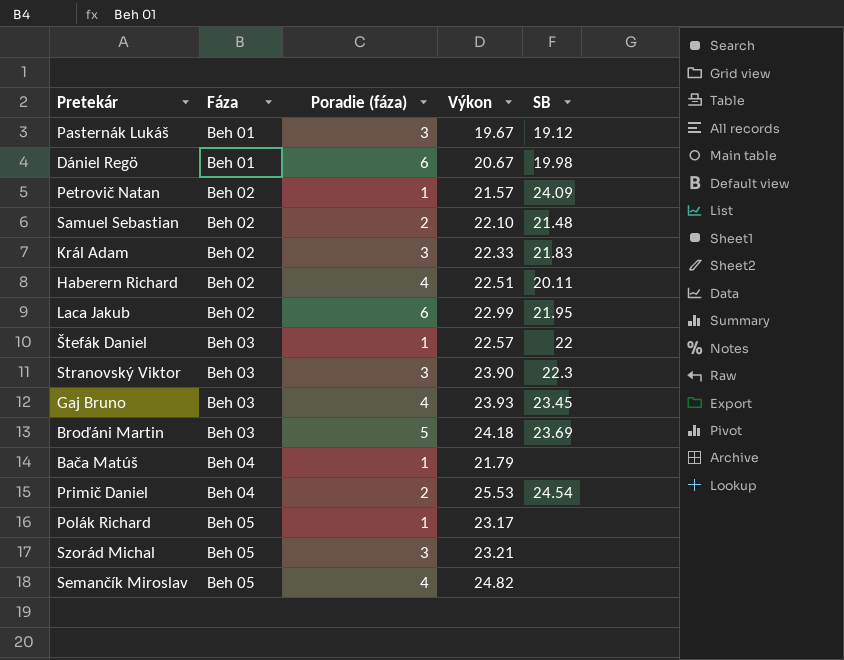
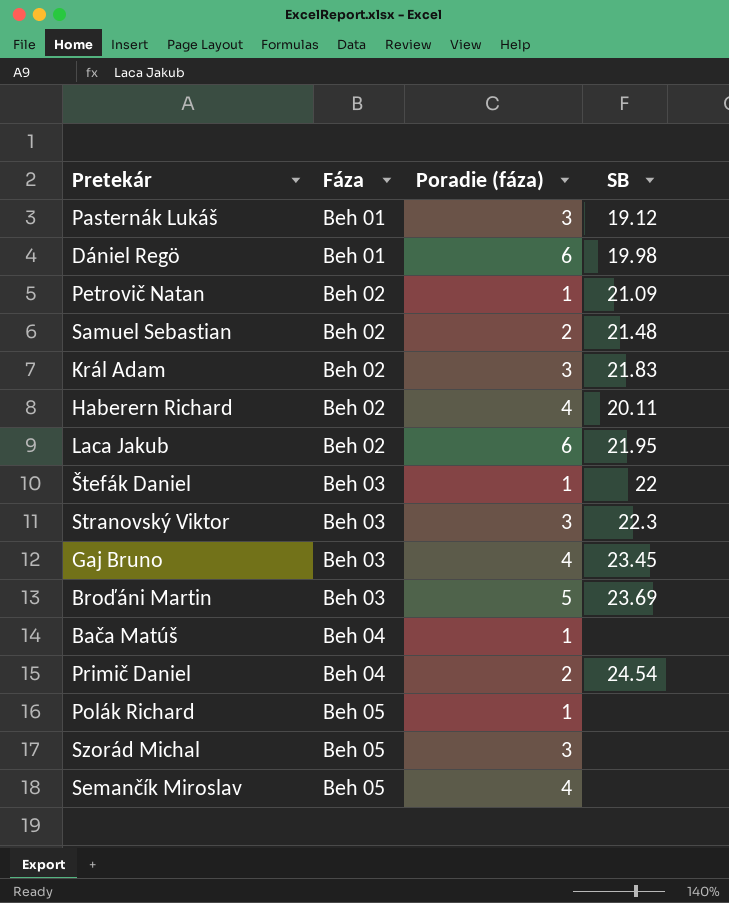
column Výkon | position: 4 -> none
Petrovič Natan | SB: 24.09 -> 21.09

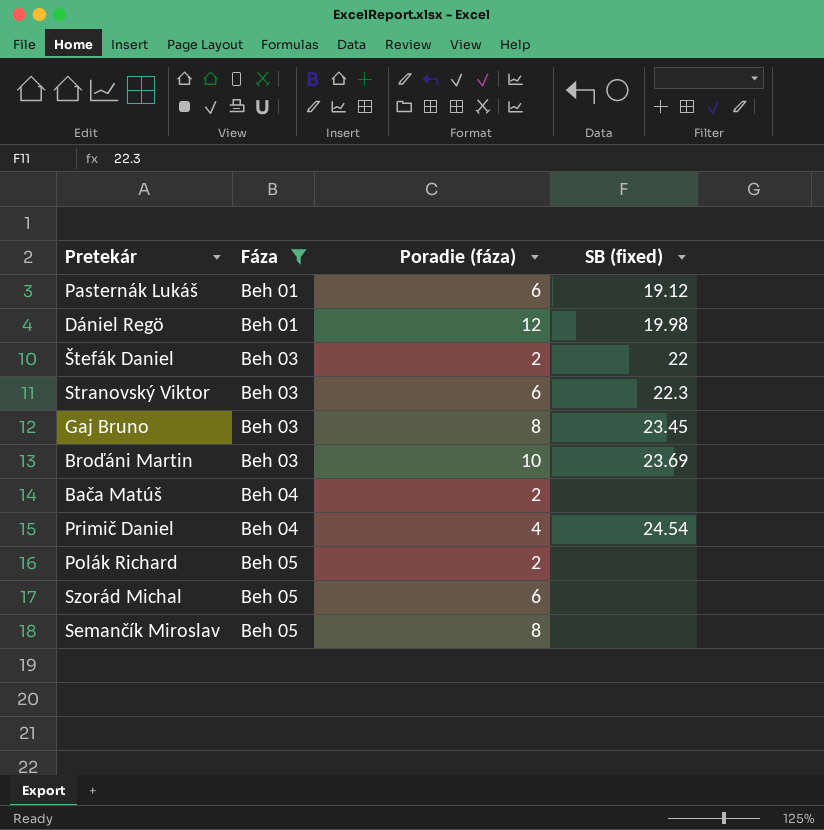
filter: none -> Fáza != Beh 02
column name: SB -> SB (fixed)
Pasternák Lukáš | Poradie (fáza): 3 -> 6
Dániel Regö | Poradie (fáza): 6 -> 12
Štefák Daniel | Poradie (fáza): 1 -> 2
Stranovský Viktor | Poradie (fáza): 3 -> 6
Gaj Bruno | Poradie (fáza): 4 -> 8
Broďáni Martin | Poradie (fáza): 5 -> 10
Bača Matúš | Poradie (fáza): 1 -> 2
Primič Daniel | Poradie (fáza): 2 -> 4
Polák Richard | Poradie (fáza): 1 -> 2
Szorád Michal | Poradie (fáza): 3 -> 6
Semančík Miroslav | Poradie (fáza): 4 -> 8

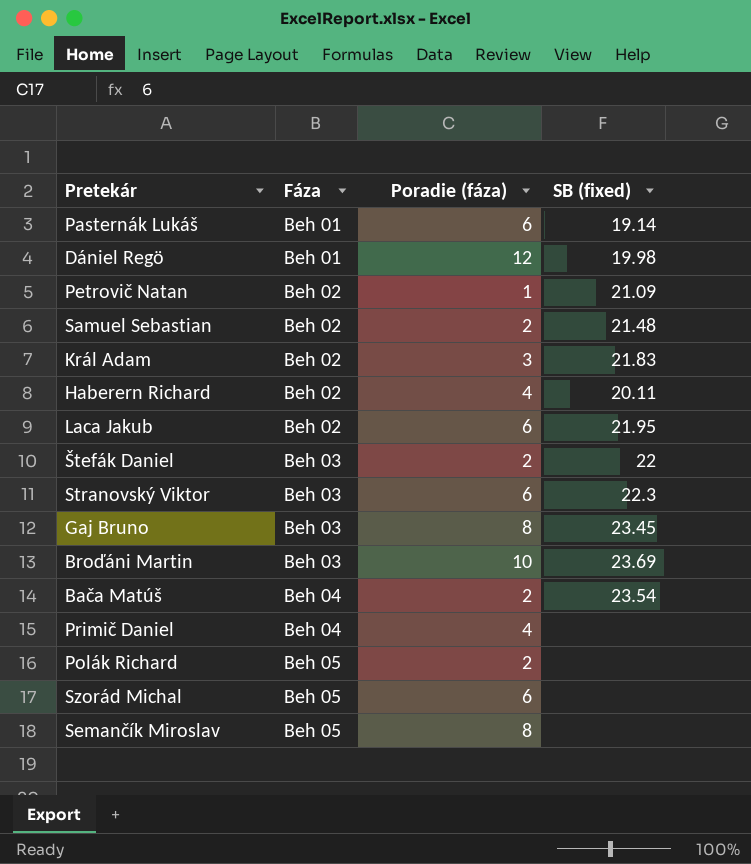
filter: Fáza != Beh 02 -> none
Pasternák Lukáš | SB (fixed): 19.12 -> 19.14
Bača Matúš | SB (fixed): none -> 23.54
Primič Daniel | SB (fixed): 24.54 -> none

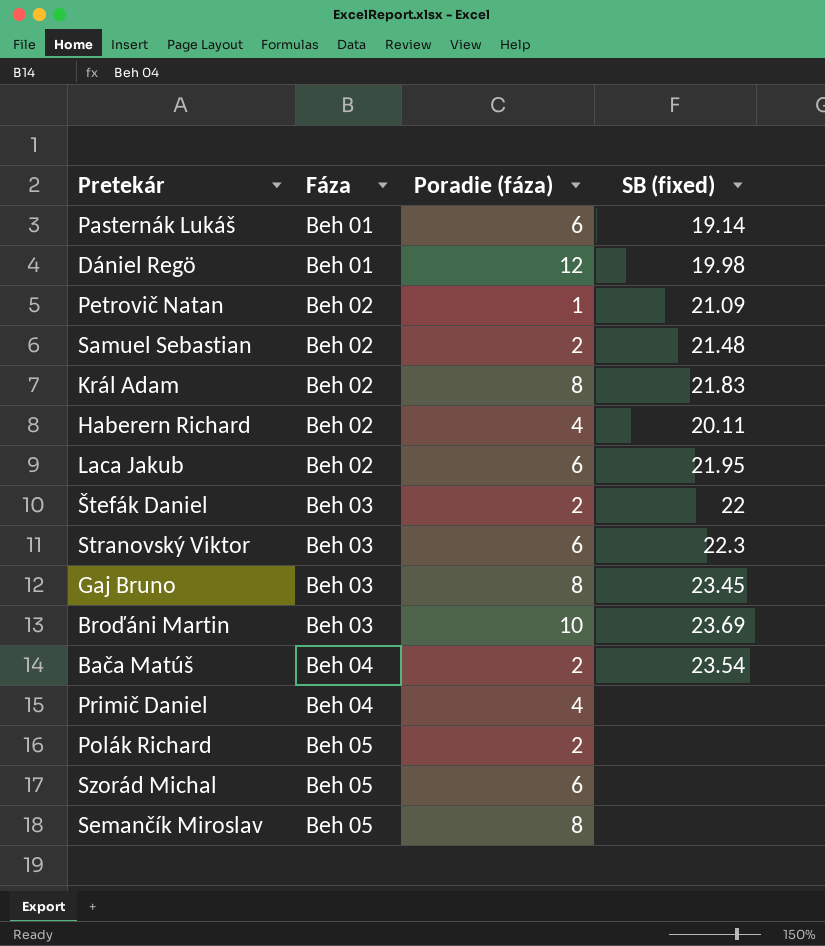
Král Adam | Poradie (fáza): 3 -> 8

